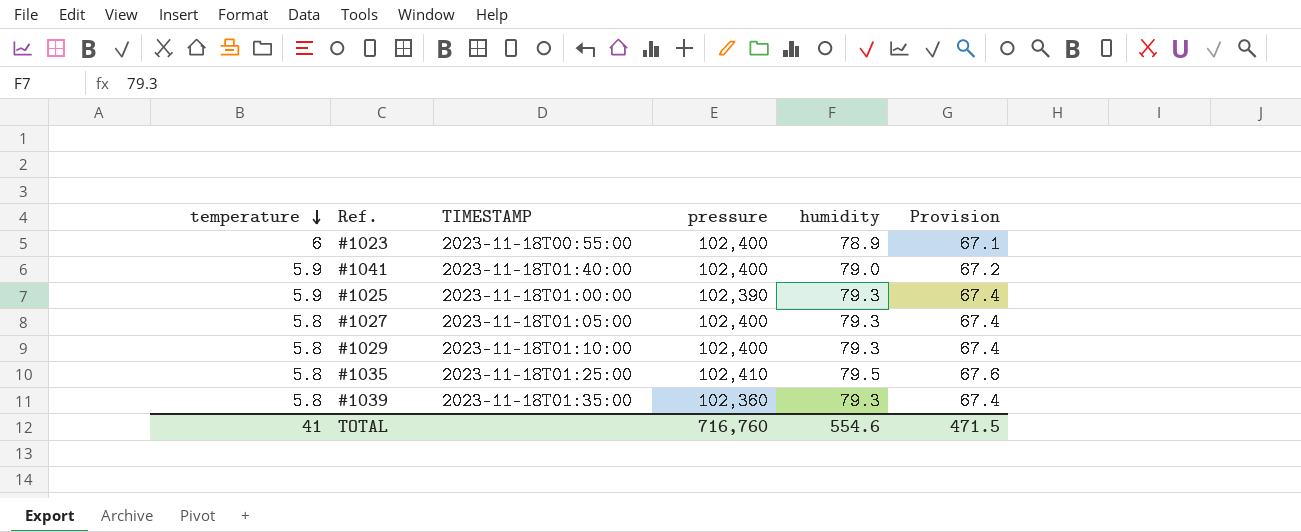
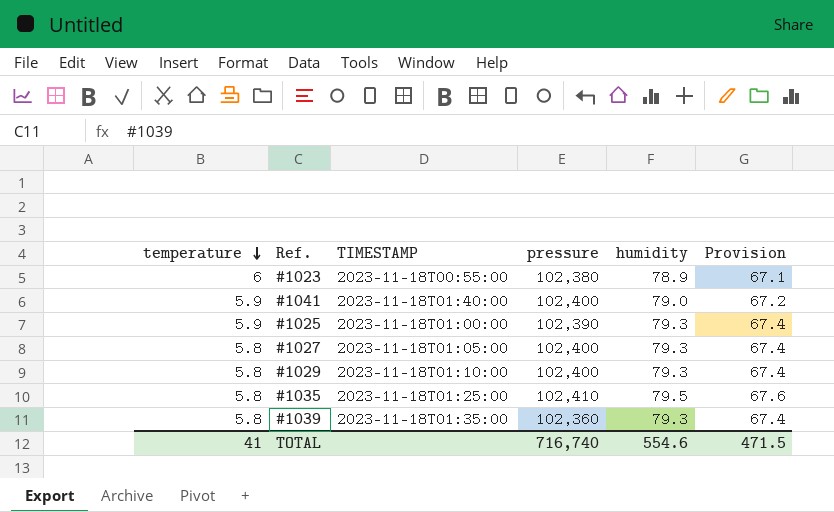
#1023 | pressure: 102,400 -> 102,380
TOTAL | pressure: 716,760 -> 716,740

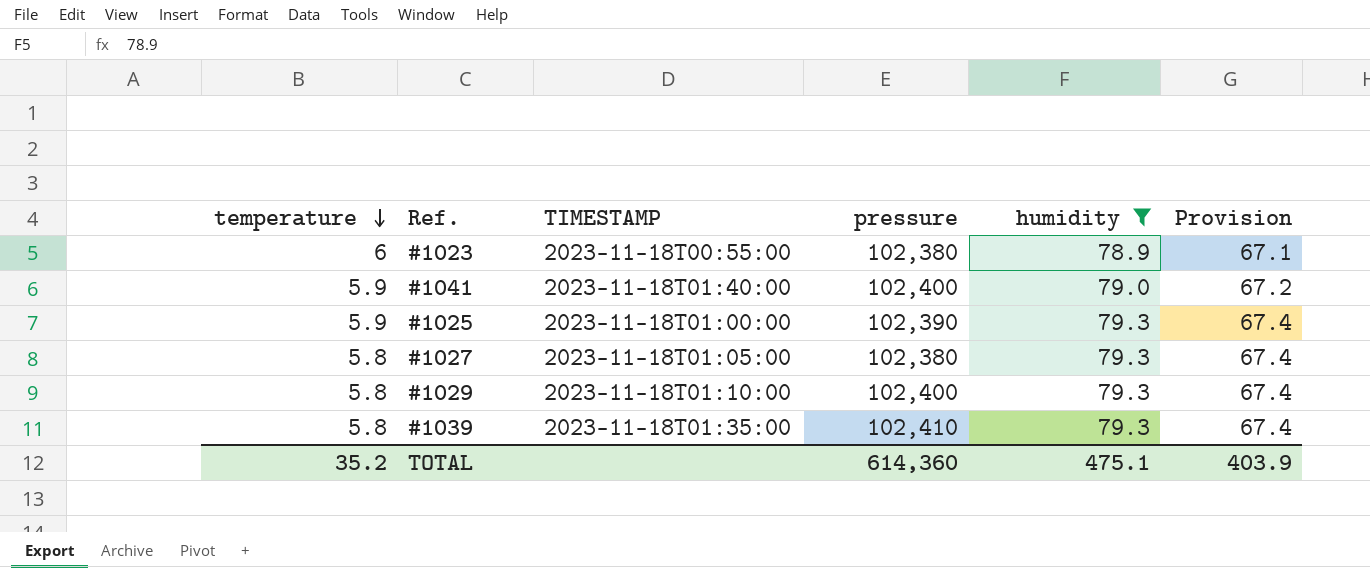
filter: none -> humidity != 79.5
#1027 | pressure: 102,400 -> 102,380
#1039 | pressure: 102,360 -> 102,410
TOTAL | temperature: 41 -> 35.2
TOTAL | pressure: 716,740 -> 614,360
TOTAL | humidity: 554.6 -> 475.1
TOTAL | Provision: 471.5 -> 403.9

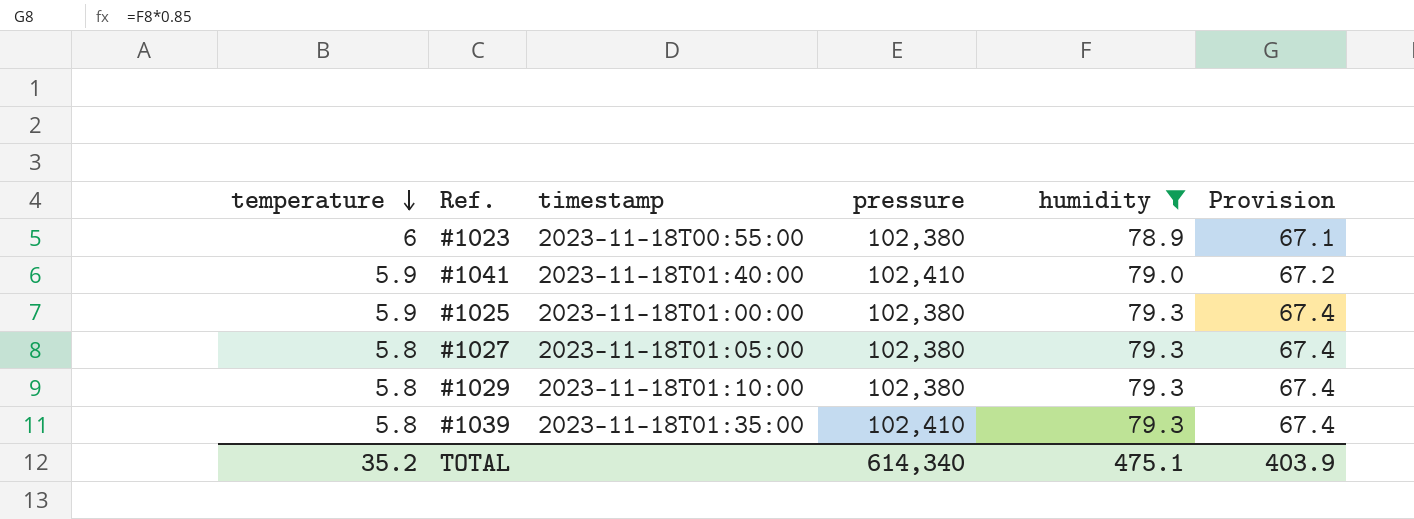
column name: TIMESTAMP -> timestamp
#1041 | pressure: 102,400 -> 102,410
#1025 | pressure: 102,390 -> 102,380
#1029 | pressure: 102,400 -> 102,380
TOTAL | pressure: 614,360 -> 614,340

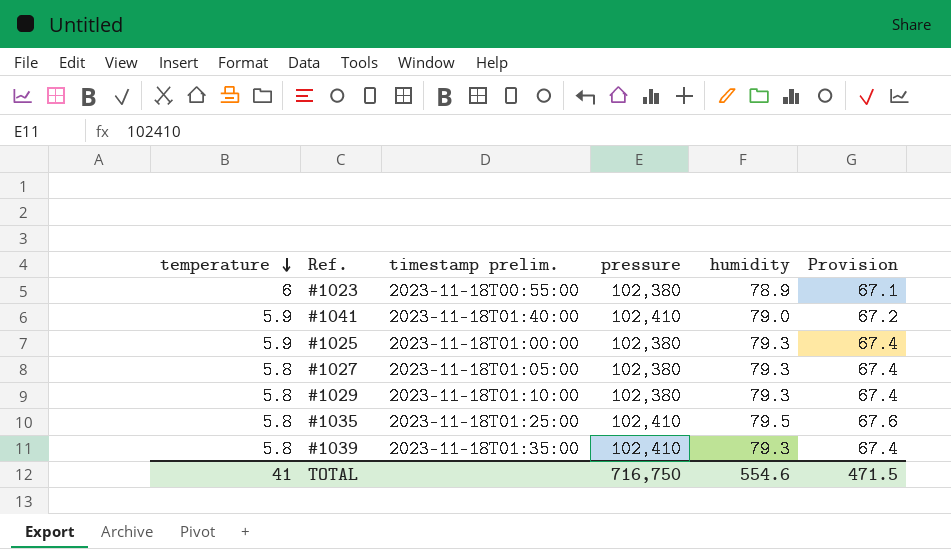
filter: humidity != 79.5 -> none
column name: timestamp -> timestamp prelim.
TOTAL | temperature: 35.2 -> 41
TOTAL | pressure: 614,340 -> 716,750
TOTAL | humidity: 475.1 -> 554.6
TOTAL | Provision: 403.9 -> 471.5

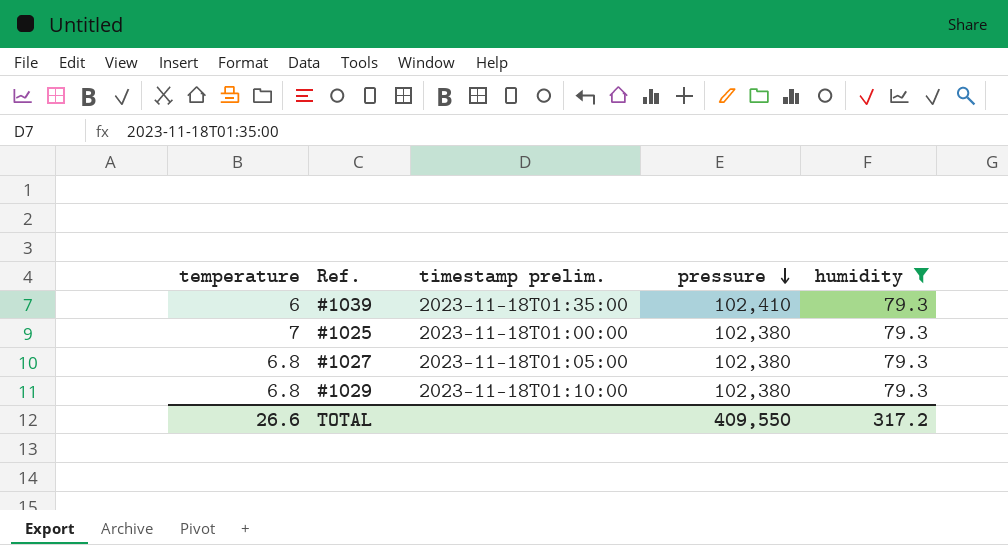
filter: none -> humidity = 79.3
row order: temperature descending -> pressure descending
column Provision | formula: [humidity] * 0.85 -> none
#1039 | temperature: 5.8 -> 6
#1025 | temperature: 5.9 -> 7
#1027 | temperature: 5.8 -> 6.8
#1029 | temperature: 5.8 -> 6.8
TOTAL | temperature: 41 -> 26.6
TOTAL | pressure: 716,750 -> 409,550
TOTAL | humidity: 554.6 -> 317.2

